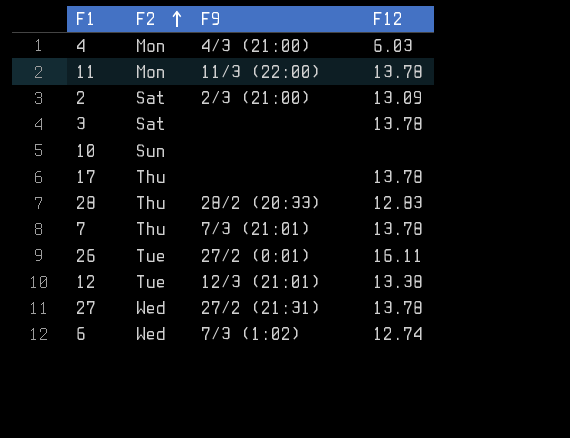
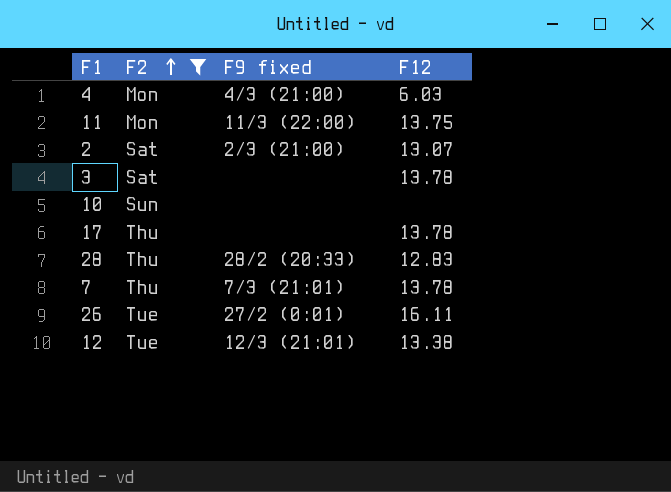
filter: none -> F2 != Wed
column name: F9 -> F9 fixed
11 | F12: 13.78 -> 13.75
2 | F12: 13.09 -> 13.07

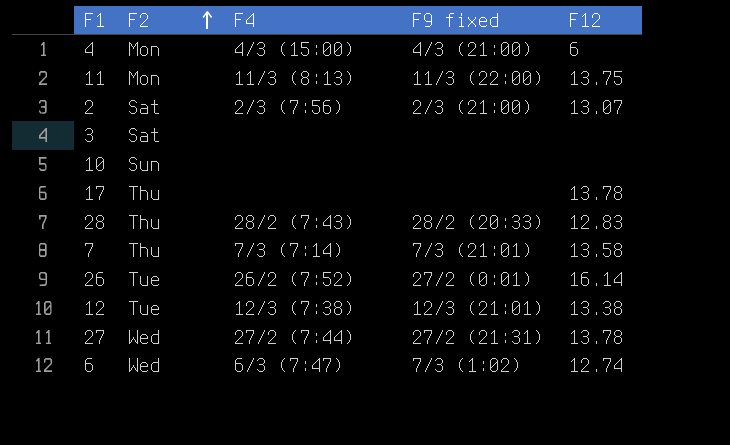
filter: F2 != Wed -> none
column F4 | position: none -> 3
4 | F12: 6.03 -> 6
3 | F12: 13.78 -> none
7 | F12: 13.78 -> 13.58
26 | F12: 16.11 -> 16.14

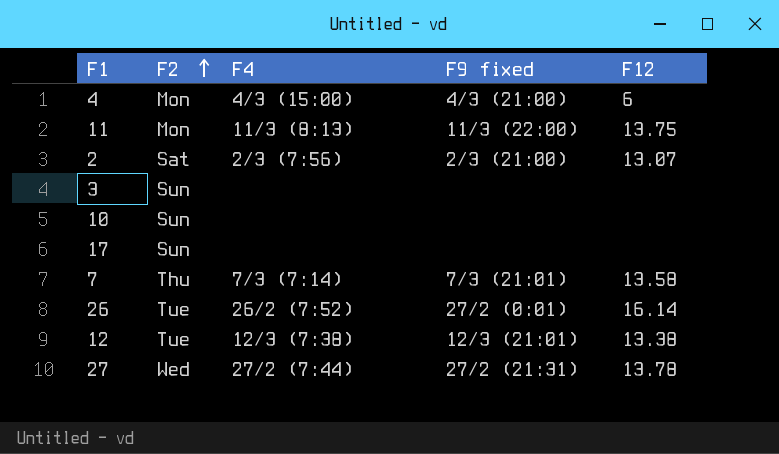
row 28: Thu | 28/2 (7:43) | 28/2 (20:33) | 12.83 -> none
row 6: Wed | 6/3 (7:47) | 7/3 (1:02) | 12.74 -> none
3 | F2: Sat -> Sun
17 | F2: Thu -> Sun
17 | F12: 13.78 -> none

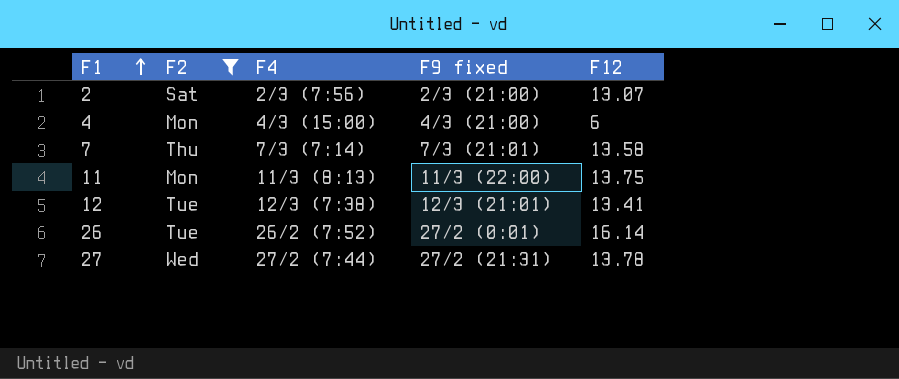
filter: none -> F2 != Sun
row order: F2 ascending -> F1 ascending
12 | F12: 13.38 -> 13.41

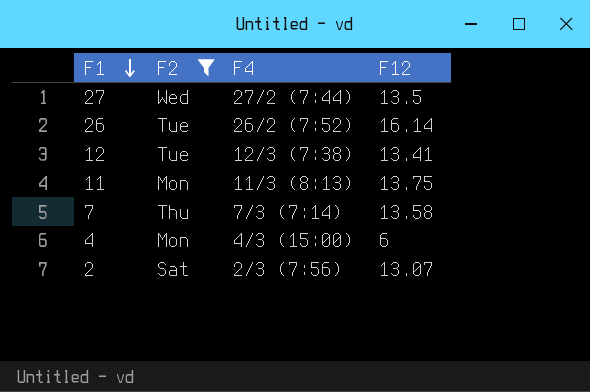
row order: F1 ascending -> F1 descending
column F9 fixed | position: 4 -> none
27 | F12: 13.78 -> 13.5

